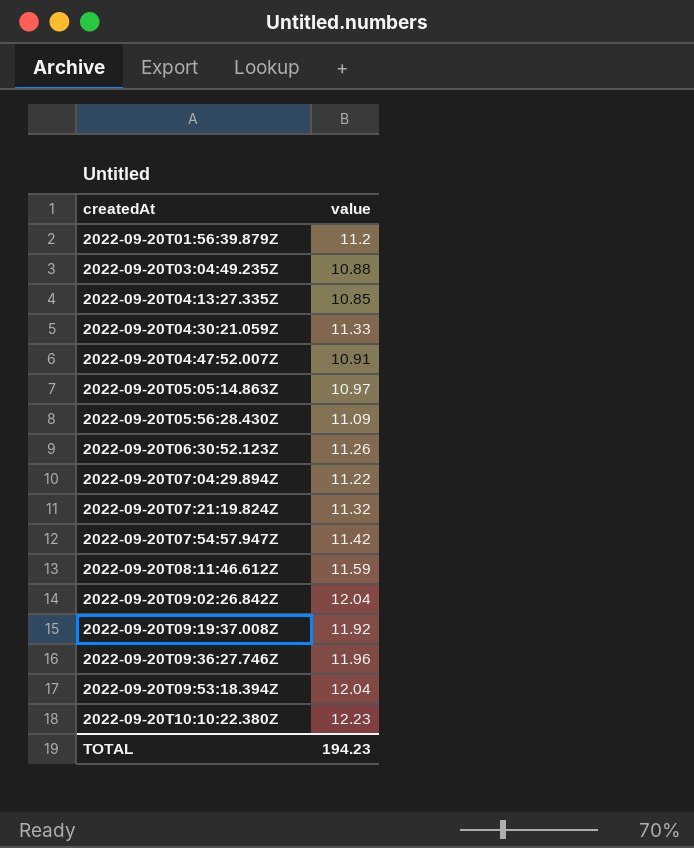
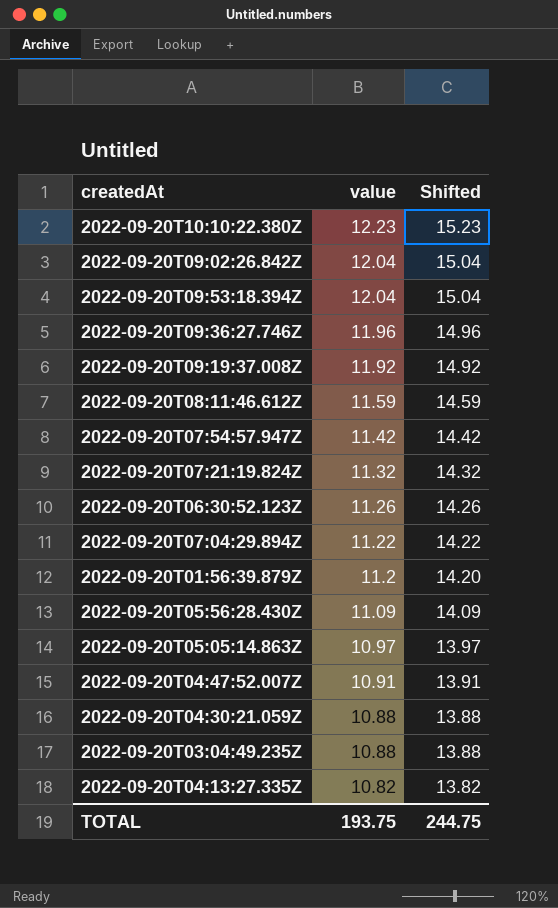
row order: createdAt ascending -> value descending
column Shifted | formula: none -> [value] + 3
2022-09-20T04:30:21.059Z | value: 11.33 -> 10.88
2022-09-20T04:13:27.335Z | value: 10.85 -> 10.82
TOTAL | value: 194.23 -> 193.75

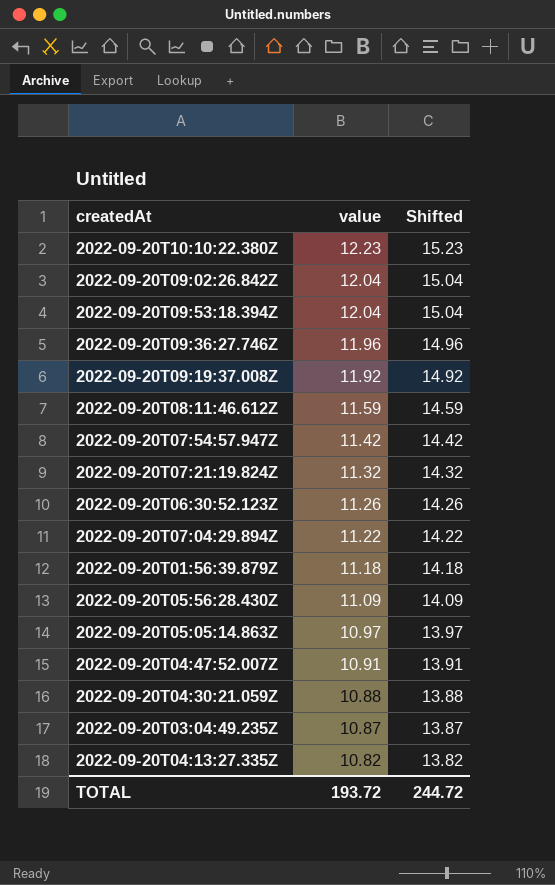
2022-09-20T01:56:39.879Z | value: 11.2 -> 11.18
2022-09-20T01:56:39.879Z | Shifted: 14.20 -> 14.18
2022-09-20T03:04:49.235Z | value: 10.88 -> 10.87
2022-09-20T03:04:49.235Z | Shifted: 13.88 -> 13.87
TOTAL | value: 193.75 -> 193.72
TOTAL | Shifted: 244.75 -> 244.72

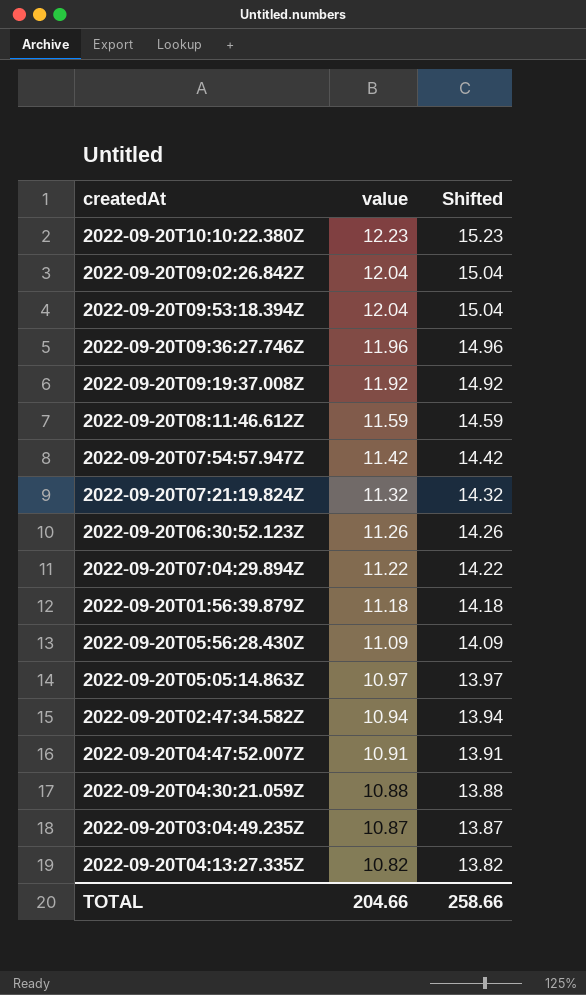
row 2022-09-20T02:47:34.582Z: none -> 10.94 | 13.94
TOTAL | value: 193.72 -> 204.66
TOTAL | Shifted: 244.72 -> 258.66

